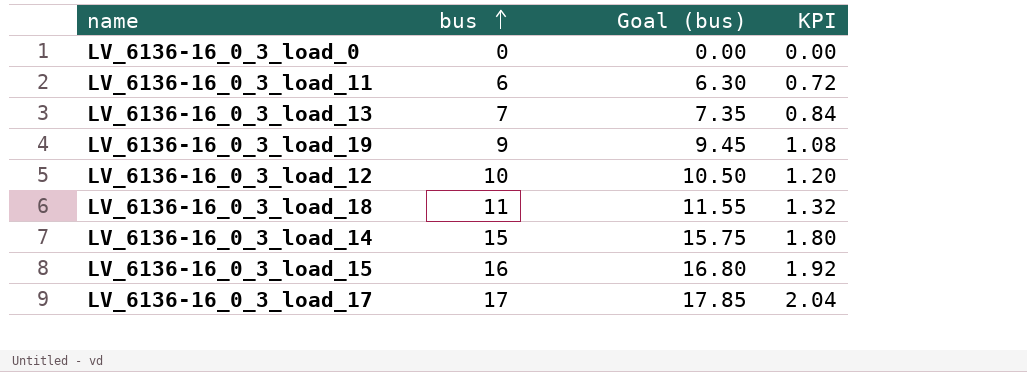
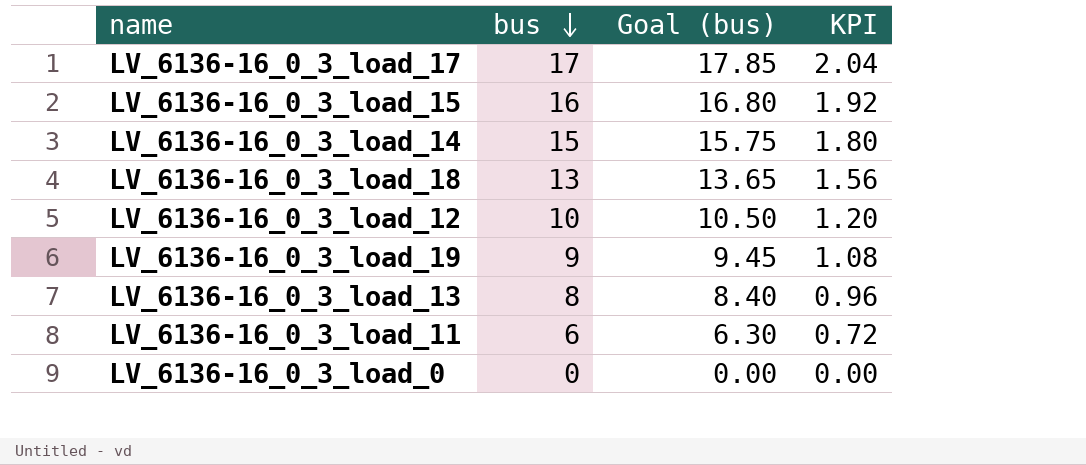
row order: bus ascending -> bus descending
LV_6136-16_0_3_load_18 | bus: 11 -> 13
LV_6136-16_0_3_load_18 | Goal (bus): 11.55 -> 13.65
LV_6136-16_0_3_load_18 | KPI: 1.32 -> 1.56
LV_6136-16_0_3_load_13 | bus: 7 -> 8
LV_6136-16_0_3_load_13 | Goal (bus): 7.35 -> 8.40
LV_6136-16_0_3_load_13 | KPI: 0.84 -> 0.96

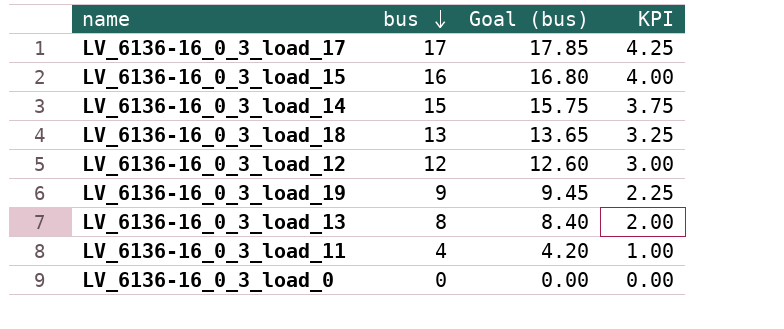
column KPI | formula: [bus] * 0.12 -> [bus] * 0.25
LV_6136-16_0_3_load_12 | bus: 10 -> 12
LV_6136-16_0_3_load_12 | Goal (bus): 10.50 -> 12.60
LV_6136-16_0_3_load_11 | bus: 6 -> 4
LV_6136-16_0_3_load_11 | Goal (bus): 6.30 -> 4.20

